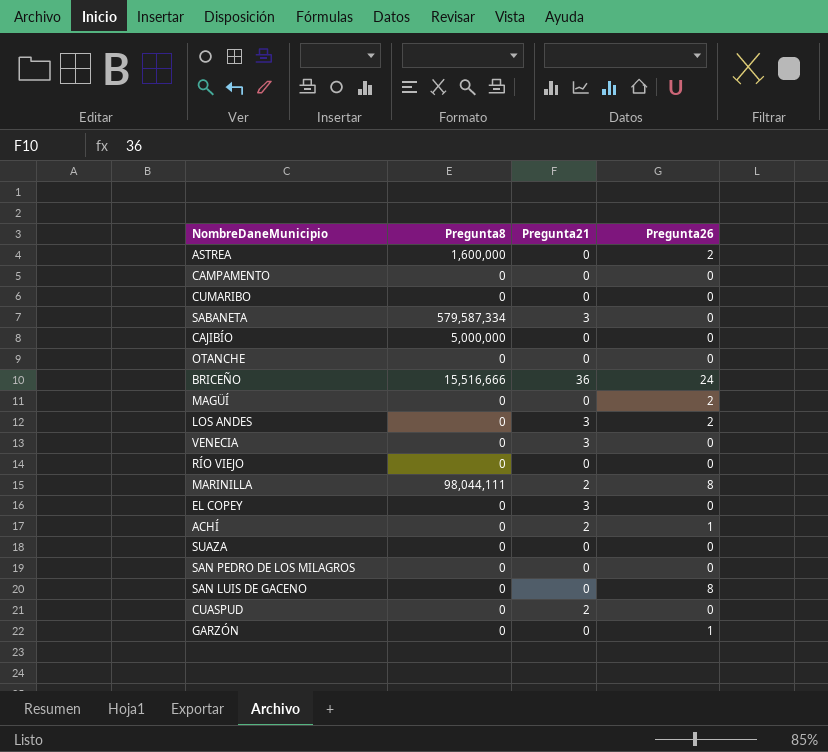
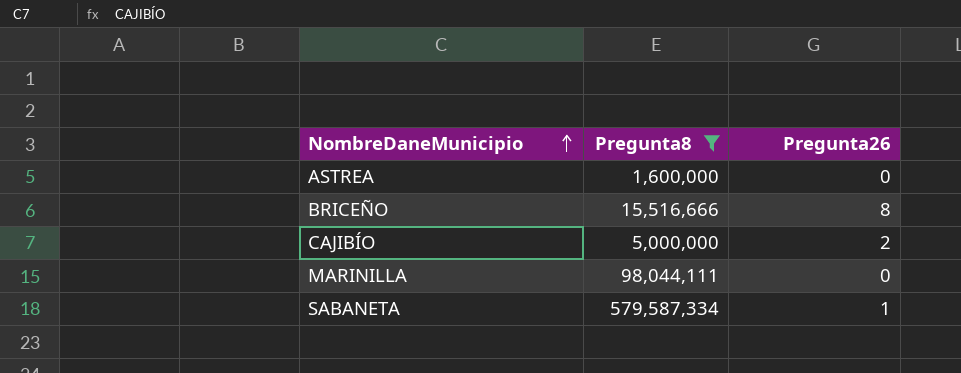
filter: none -> Pregunta8 != 0
row order: none -> NombreDaneMunicipio ascending
column Pregunta21 | position: 3 -> none
ASTREA | Pregunta26: 2 -> 0
BRICEÑO | Pregunta26: 24 -> 8
CAJIBÍO | Pregunta26: 0 -> 2
MARINILLA | Pregunta26: 8 -> 0
SABANETA | Pregunta26: 0 -> 1

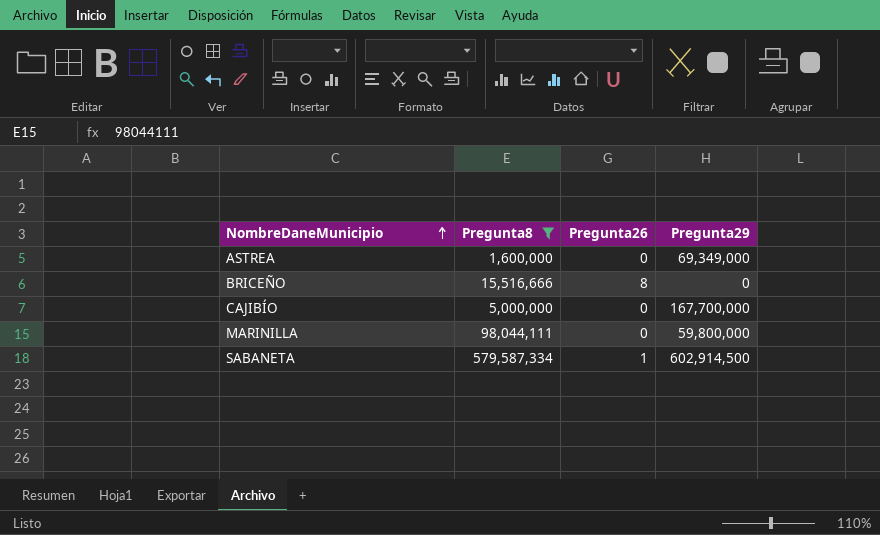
column Pregunta29 | position: none -> 4
CAJIBÍO | Pregunta26: 2 -> 0

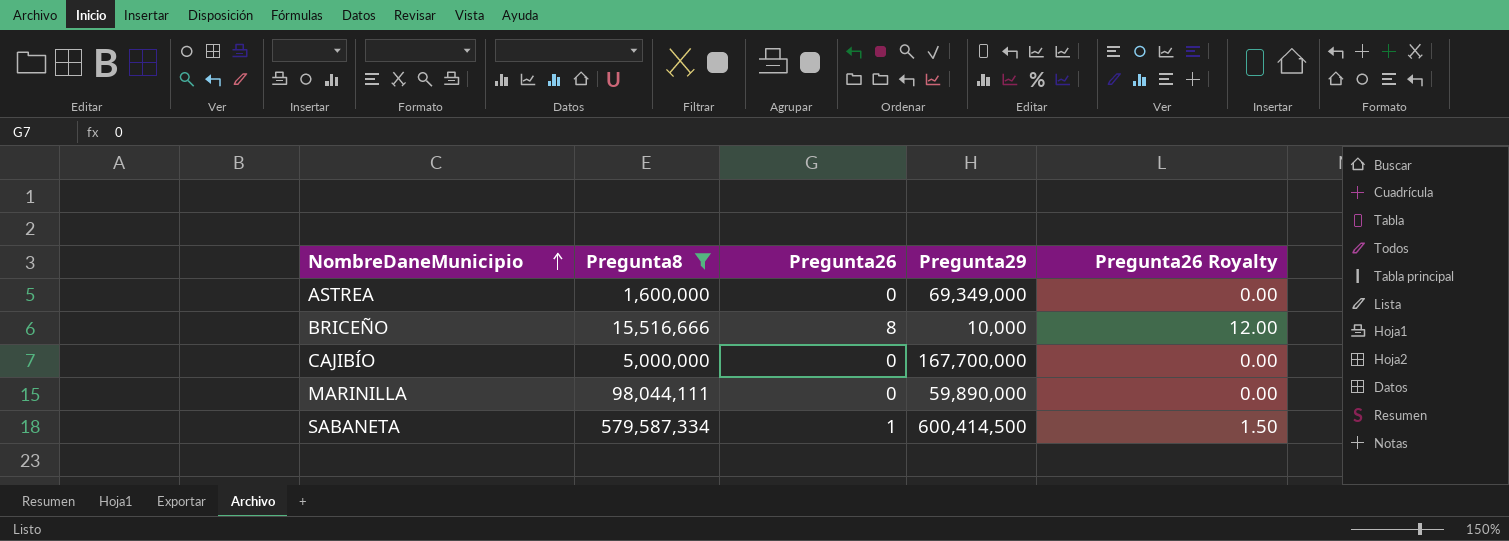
column Pregunta26 Royalty | formula: none -> [Pregunta26] * 1.5
BRICEÑO | Pregunta29: 0 -> 10,000
MARINILLA | Pregunta29: 59,800,000 -> 59,890,000
SABANETA | Pregunta29: 602,914,500 -> 600,414,500

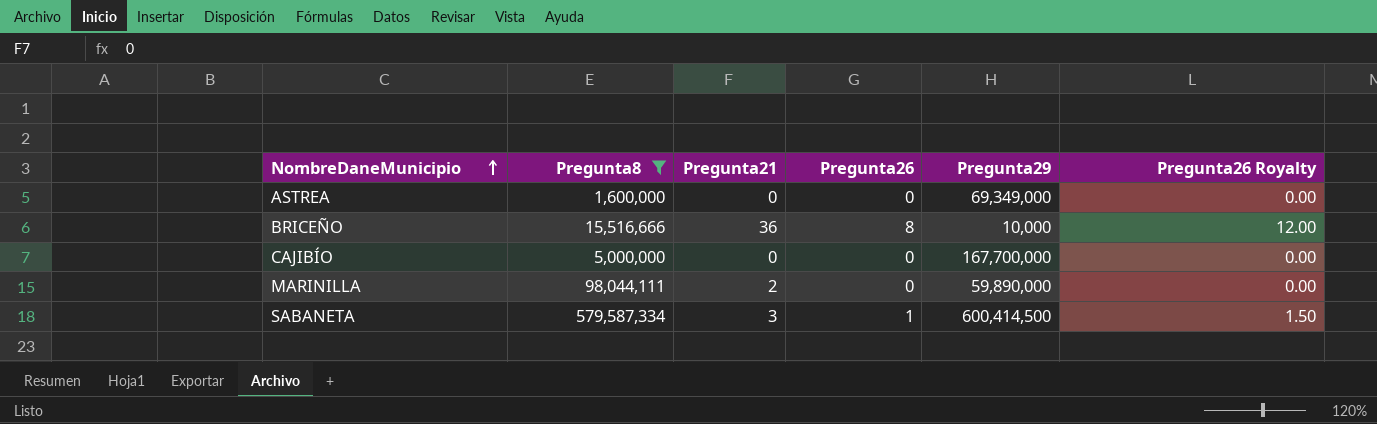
column Pregunta21 | position: none -> 3

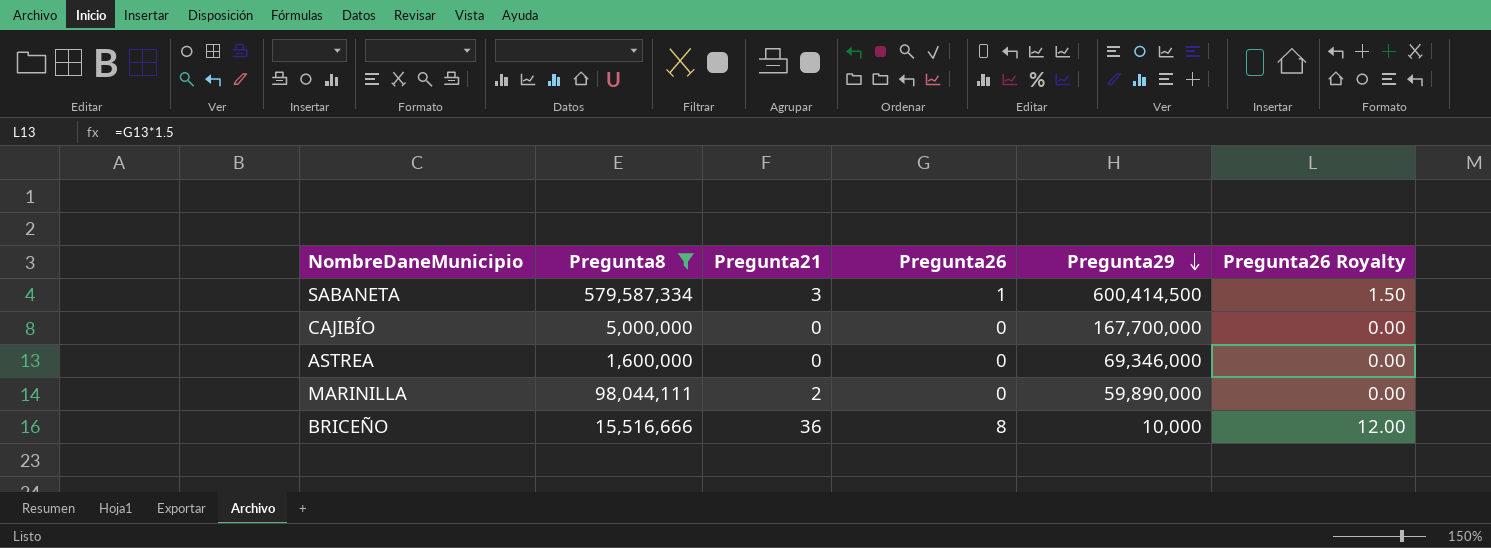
row order: NombreDaneMunicipio ascending -> Pregunta29 descending
ASTREA | Pregunta29: 69,349,000 -> 69,346,000

